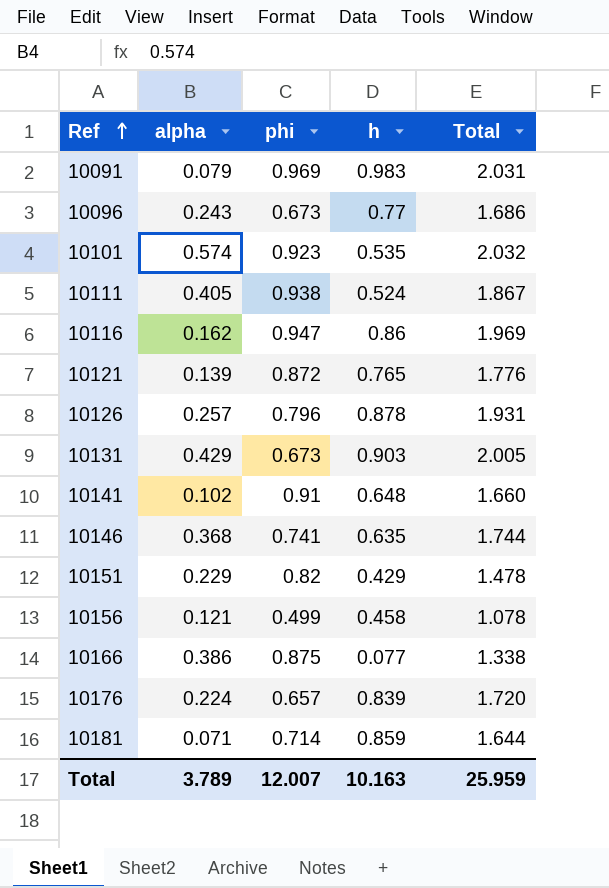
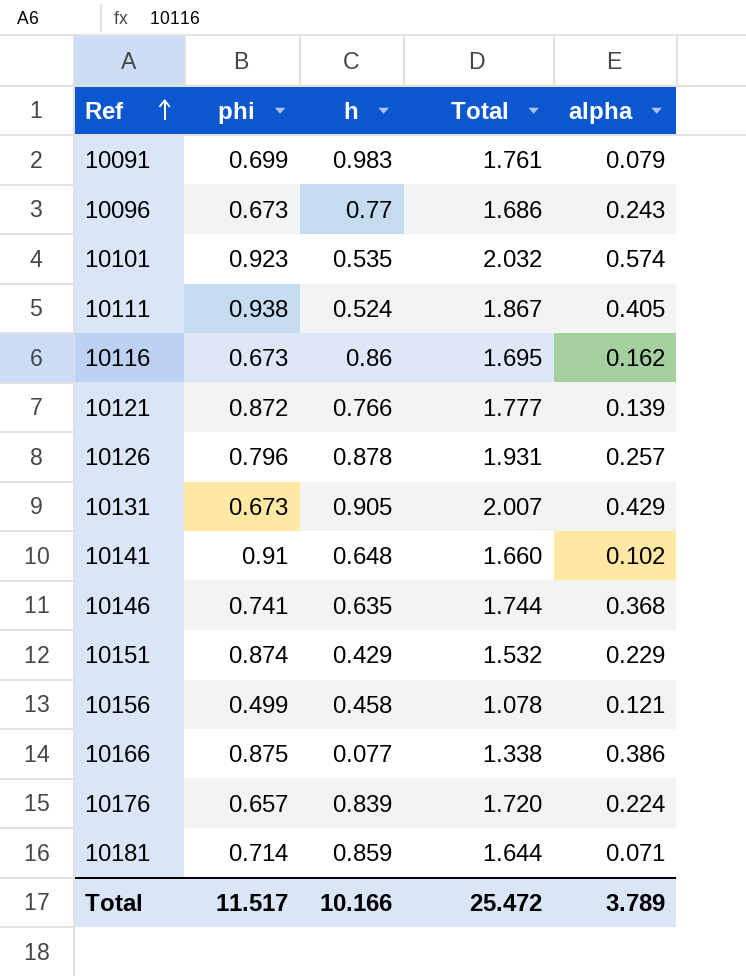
column alpha | position: 2 -> 5
10091 | phi: 0.969 -> 0.699
10091 | Total: 2.031 -> 1.761
10116 | phi: 0.947 -> 0.673
10116 | Total: 1.969 -> 1.695
10121 | h: 0.765 -> 0.766
10121 | Total: 1.776 -> 1.777
10131 | h: 0.903 -> 0.905
10131 | Total: 2.005 -> 2.007
10151 | phi: 0.82 -> 0.874
10151 | Total: 1.478 -> 1.532
Total | phi: 12.007 -> 11.517
Total | h: 10.163 -> 10.166
Total | Total: 25.959 -> 25.472

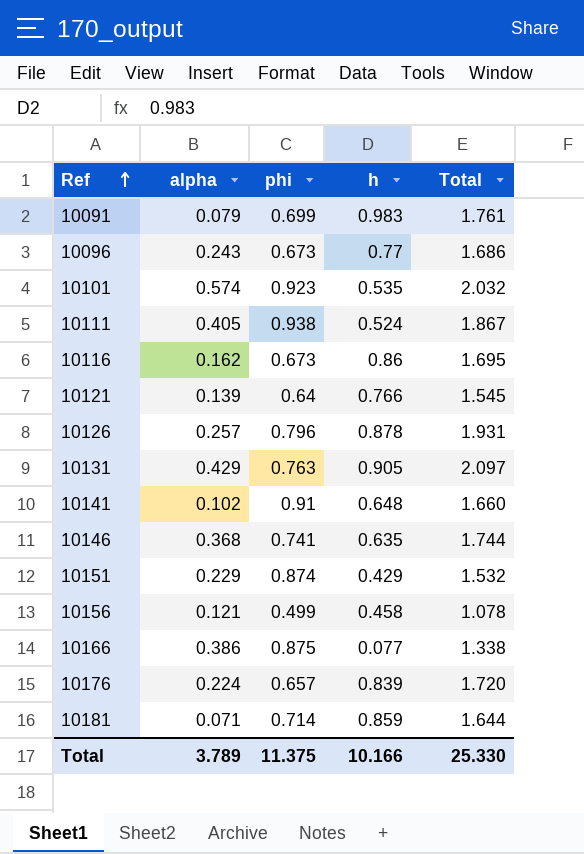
column alpha | position: 5 -> 2
10121 | phi: 0.872 -> 0.64
10121 | Total: 1.777 -> 1.545
10131 | phi: 0.673 -> 0.763
10131 | Total: 2.007 -> 2.097
Total | phi: 11.517 -> 11.375
Total | Total: 25.472 -> 25.330

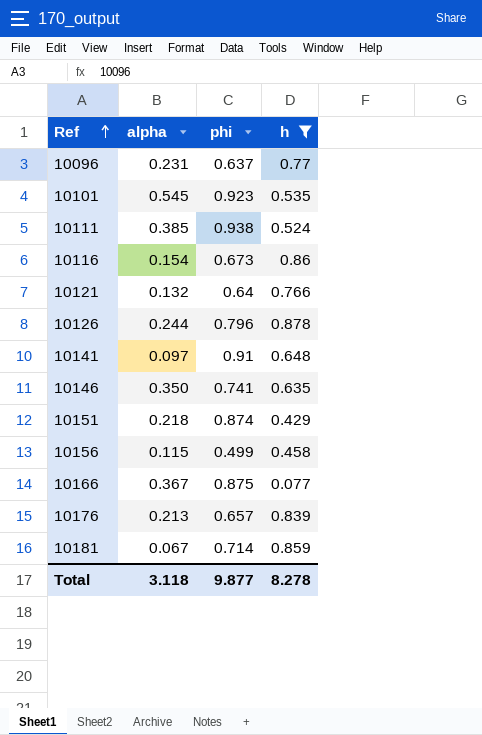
filter: none -> h <= 0.878
column Total | formula: [alpha] + [phi] + [h] -> none
10096 | alpha: 0.243 -> 0.231
10096 | phi: 0.673 -> 0.637
10101 | alpha: 0.574 -> 0.545
10111 | alpha: 0.405 -> 0.385
10116 | alpha: 0.162 -> 0.154
10121 | alpha: 0.139 -> 0.132
10126 | alpha: 0.257 -> 0.244
10141 | alpha: 0.102 -> 0.097
10146 | alpha: 0.368 -> 0.350
10151 | alpha: 0.229 -> 0.218
10156 | alpha: 0.121 -> 0.115
10166 | alpha: 0.386 -> 0.367
10176 | alpha: 0.224 -> 0.213
10181 | alpha: 0.071 -> 0.067
Total | alpha: 3.789 -> 3.118
Total | phi: 11.375 -> 9.877
Total | h: 10.166 -> 8.278

